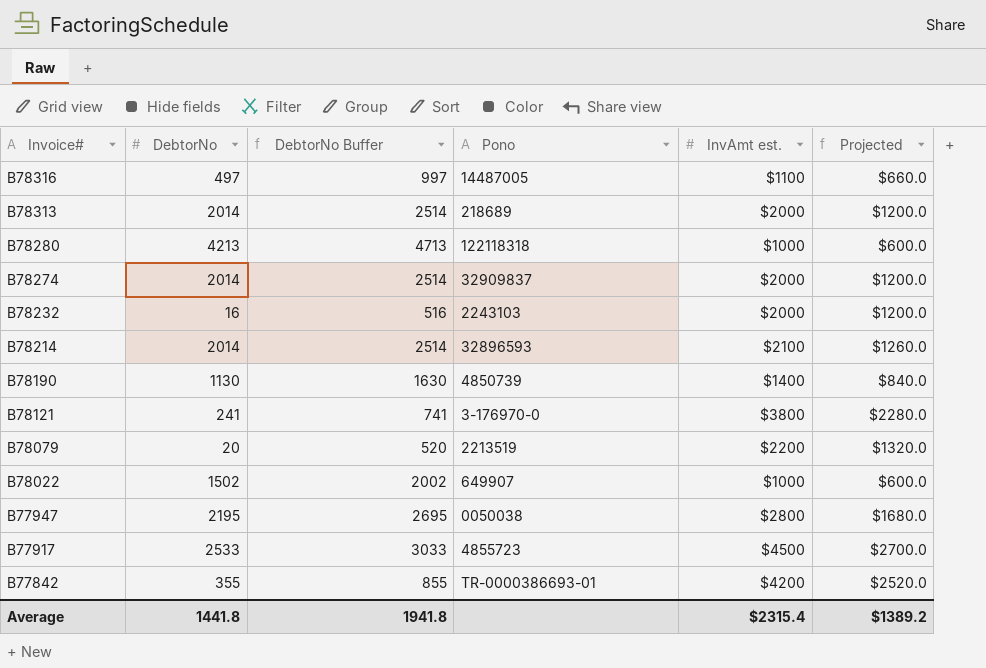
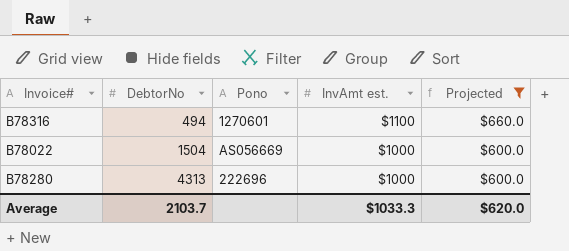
filter: none -> Projected <= $660.0
row order: Invoice# descending -> DebtorNo ascending
column DebtorNo Buffer | formula: [DebtorNo] + 500 -> none
B78316 | DebtorNo: 497 -> 494
B78316 | Pono: 14487005 -> 1270601
B78022 | DebtorNo: 1502 -> 1504
B78022 | Pono: 649907 -> AS056669
B78280 | DebtorNo: 4213 -> 4313
B78280 | Pono: 122118318 -> 222696
Average | DebtorNo: 1441.8 -> 2103.7
Average | InvAmt est.: $2315.4 -> $1033.3
Average | Projected: $1389.2 -> $620.0

